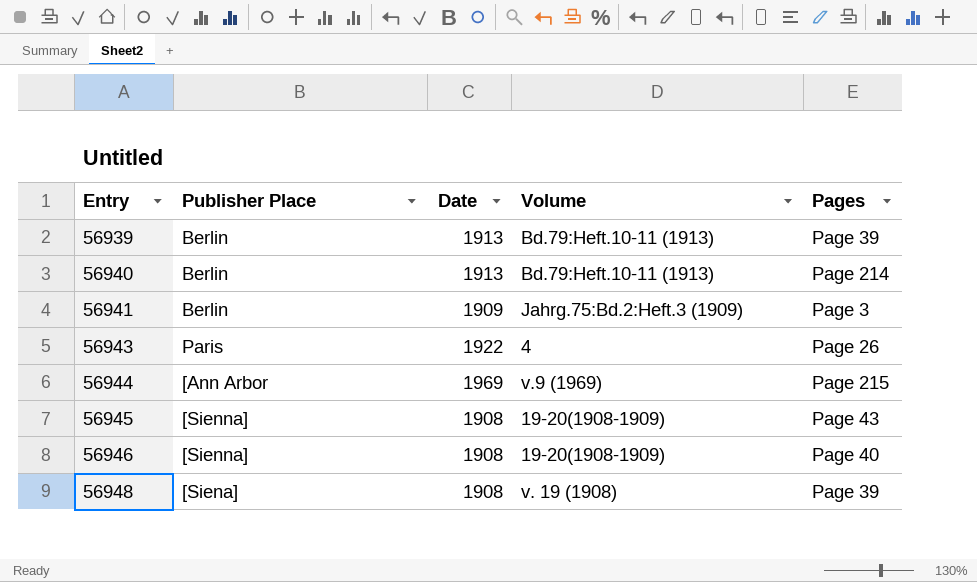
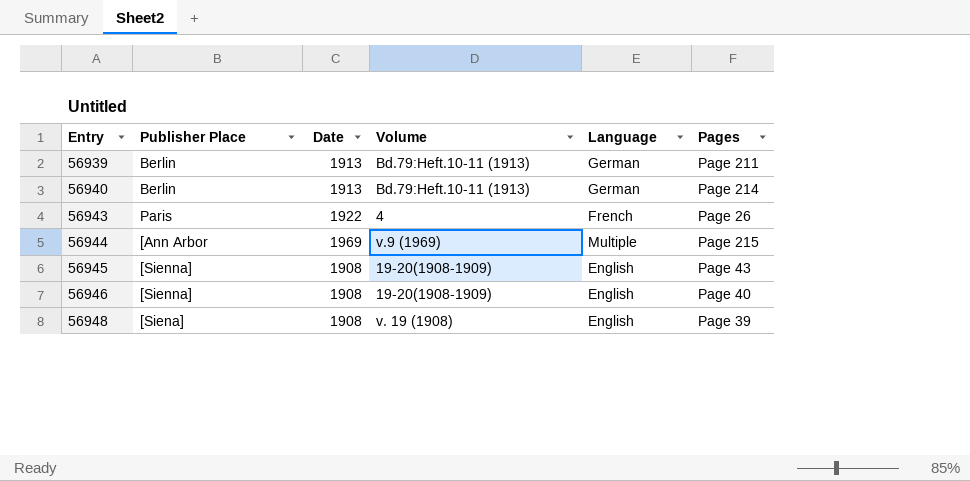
column Language | position: none -> 5
row 56941: Berlin | 1909 | Jahrg.75:Bd.2:Heft.3 (1909) | Page 3 -> none
56939 | Pages: Page 39 -> Page 211

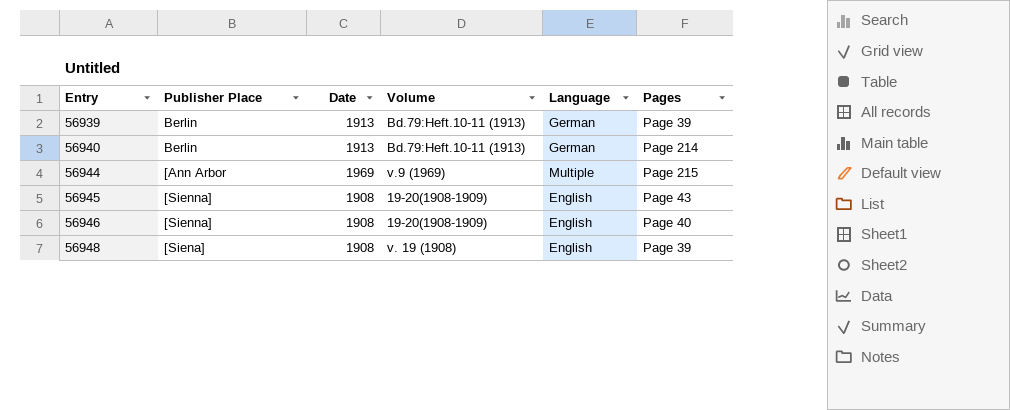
row 56943: Paris | 1922 | 4 | French | Page 26 -> none
56939 | Pages: Page 211 -> Page 39

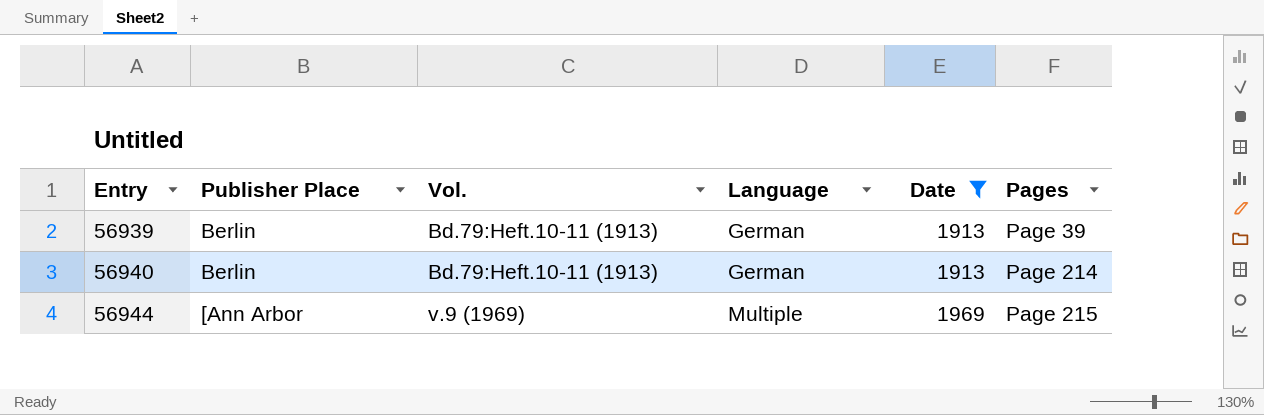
filter: none -> Date != 1908
column name: Volume -> Vol.
column Date | position: 3 -> 5

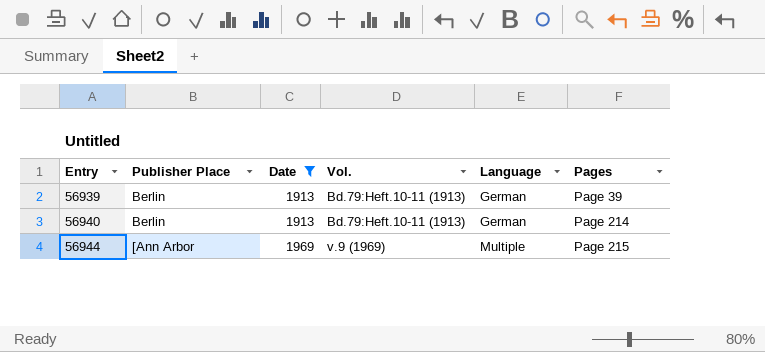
column Date | position: 5 -> 3

